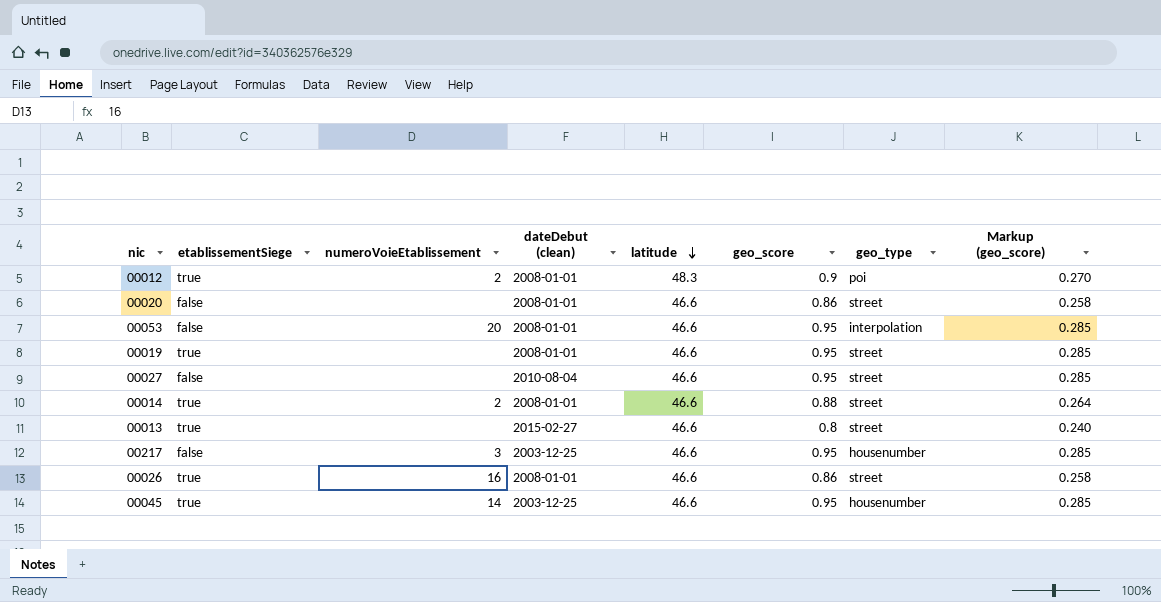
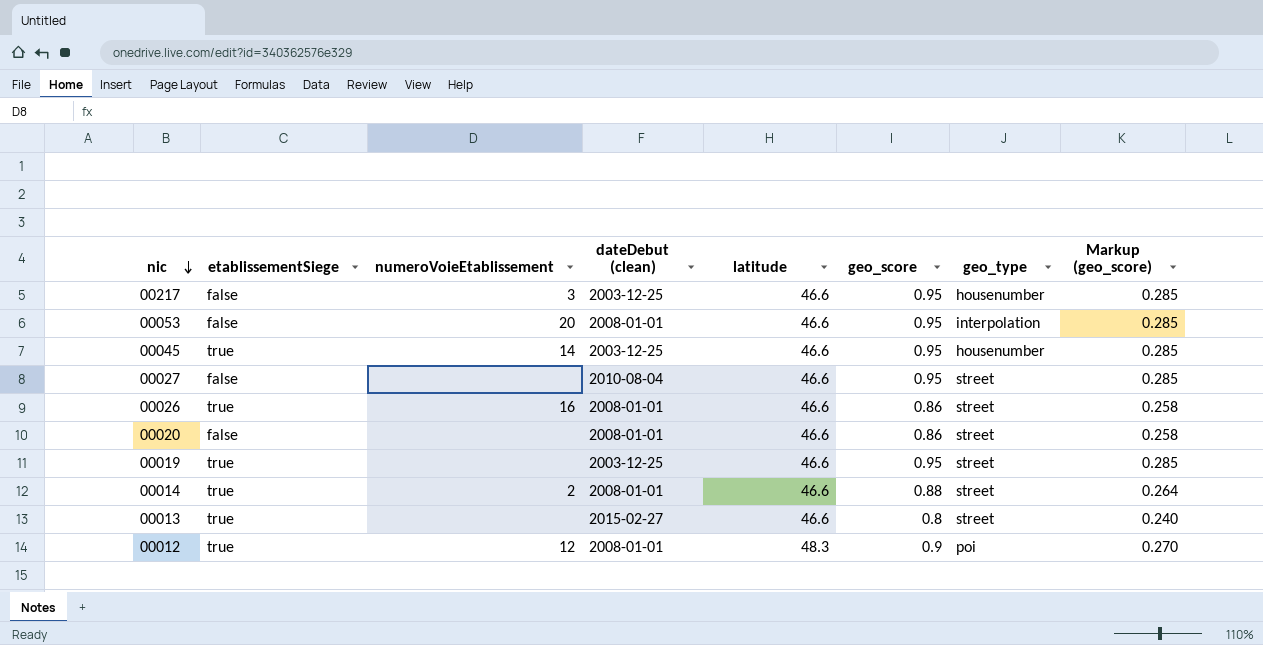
row order: latitude descending -> nic descending
00019 | dateDebut (clean): 2008-01-01 -> 2003-12-25
00012 | numeroVoieEtablissement: 2 -> 12

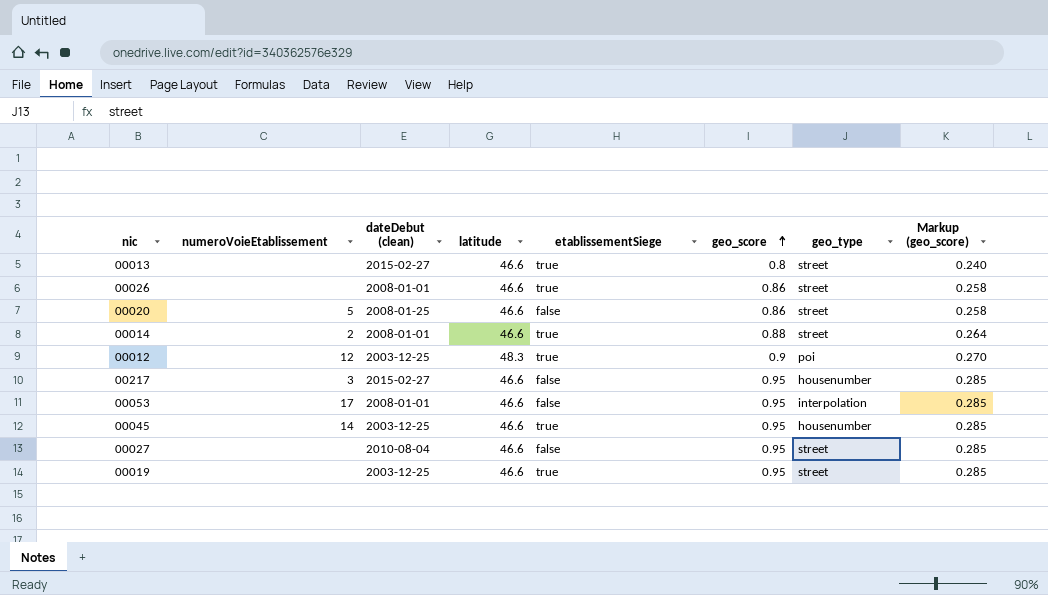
row order: nic descending -> geo_score ascending
column etablissementSiege | position: 2 -> 5
00026 | numeroVoieEtablissement: 16 -> none
00020 | numeroVoieEtablissement: none -> 5
00020 | dateDebut (clean): 2008-01-01 -> 2008-01-25
00012 | dateDebut (clean): 2008-01-01 -> 2003-12-25
00217 | dateDebut (clean): 2003-12-25 -> 2015-02-27
00053 | numeroVoieEtablissement: 20 -> 17

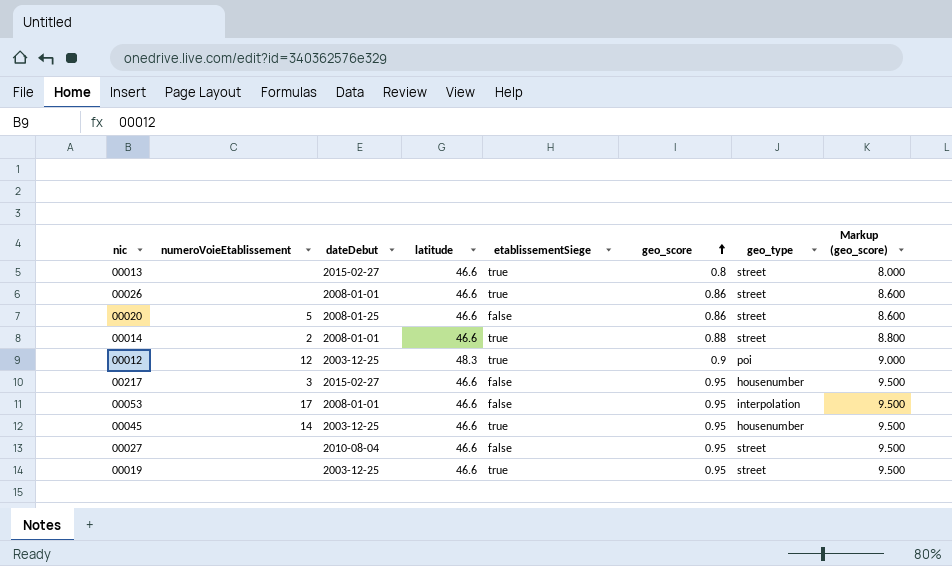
column name: dateDebut (clean) -> dateDebut
column Markup (geo_score) | formula: [geo_score] * 0.3 -> [geo_score] * 10

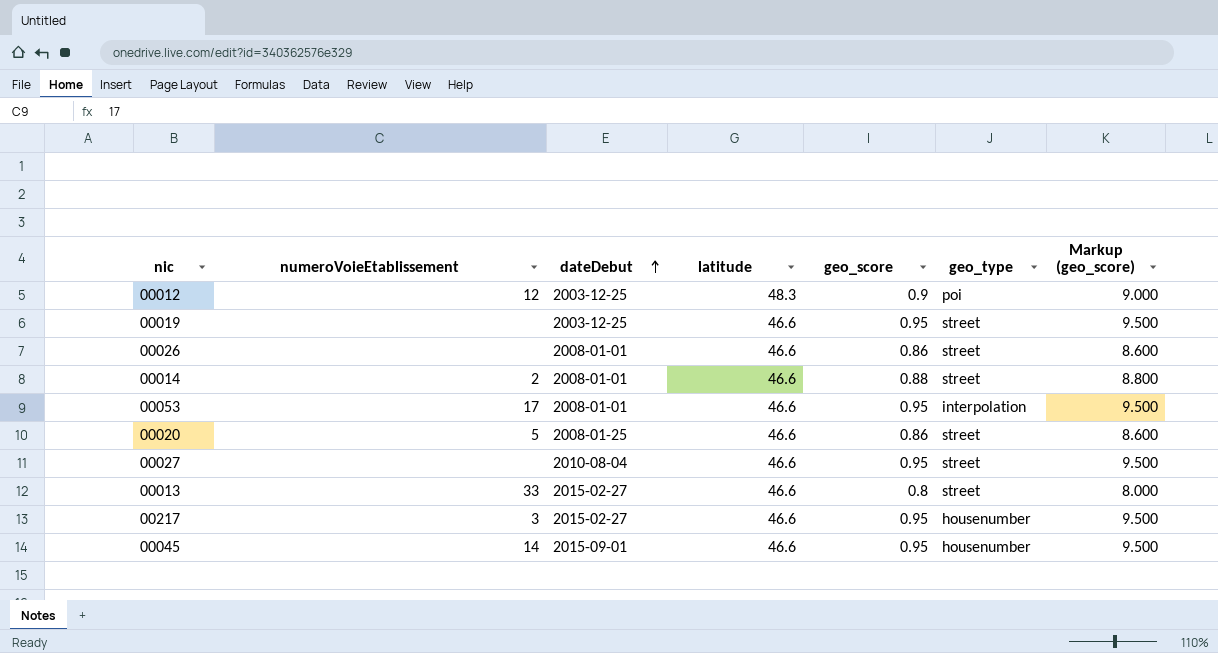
row order: geo_score ascending -> dateDebut ascending
column etablissementSiege | position: 5 -> none
00013 | numeroVoieEtablissement: none -> 33
00045 | dateDebut: 2003-12-25 -> 2015-09-01

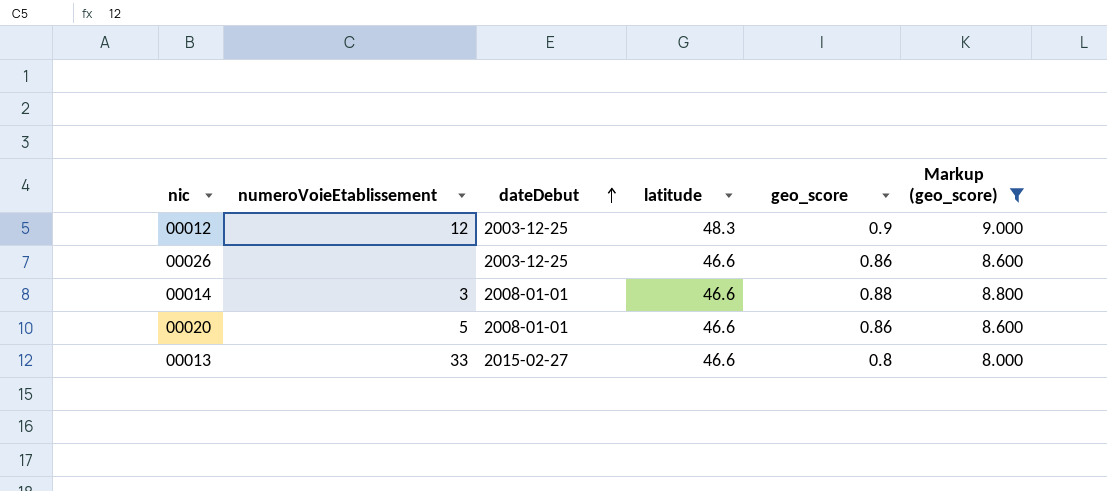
filter: none -> Markup (geo_score) != 9.500
column geo_type | position: 6 -> none
00026 | dateDebut: 2008-01-01 -> 2003-12-25
00014 | numeroVoieEtablissement: 2 -> 3
00020 | dateDebut: 2008-01-25 -> 2008-01-01

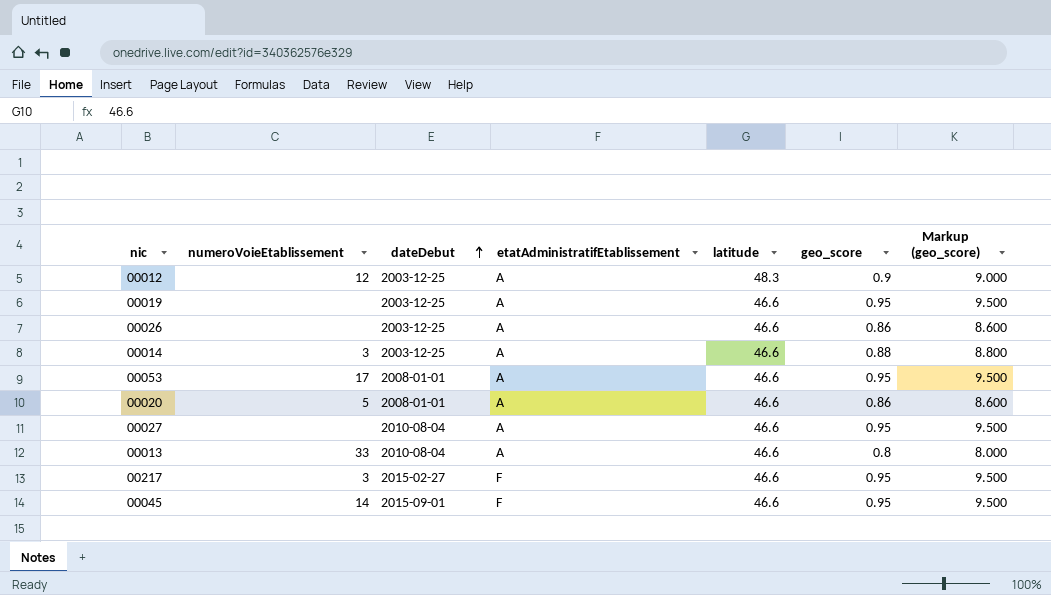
filter: Markup (geo_score) != 9.500 -> none
column etatAdministratifEtablissement | position: none -> 4
00014 | dateDebut: 2008-01-01 -> 2003-12-25
00013 | dateDebut: 2015-02-27 -> 2010-08-04

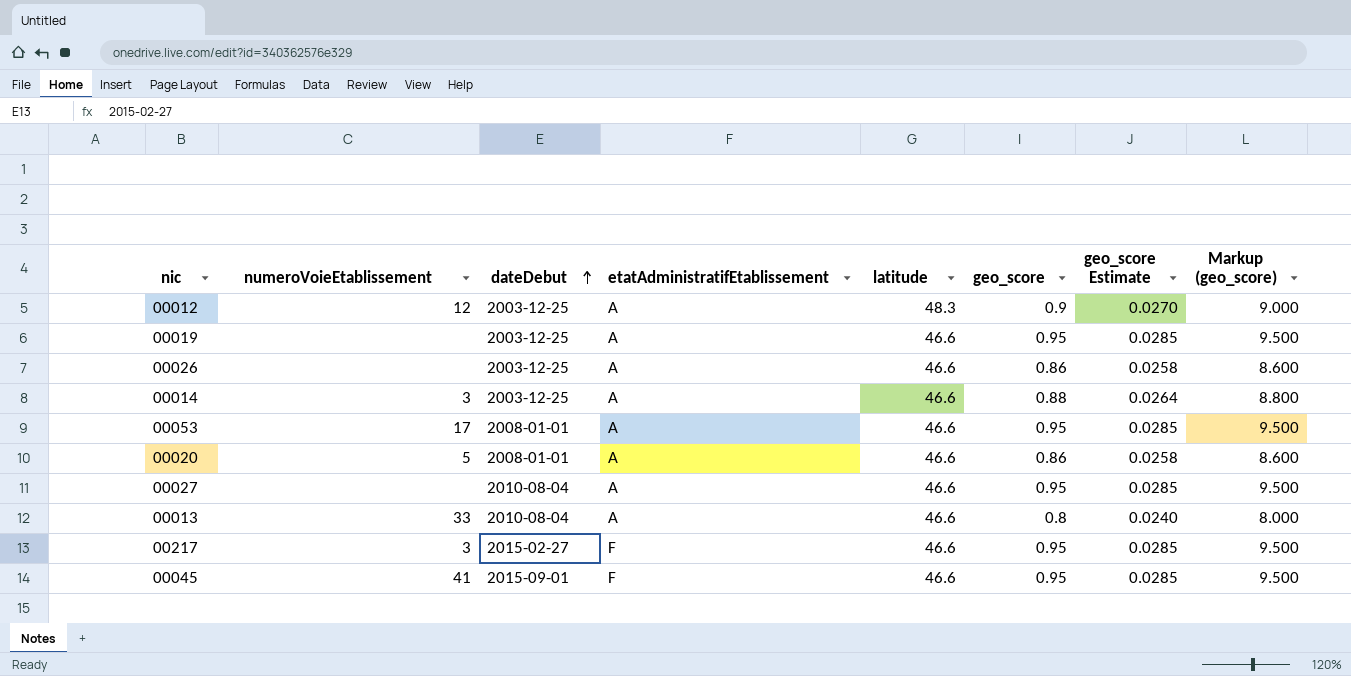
column geo_score Estimate | formula: none -> [geo_score] * 0.03
00045 | numeroVoieEtablissement: 14 -> 41

